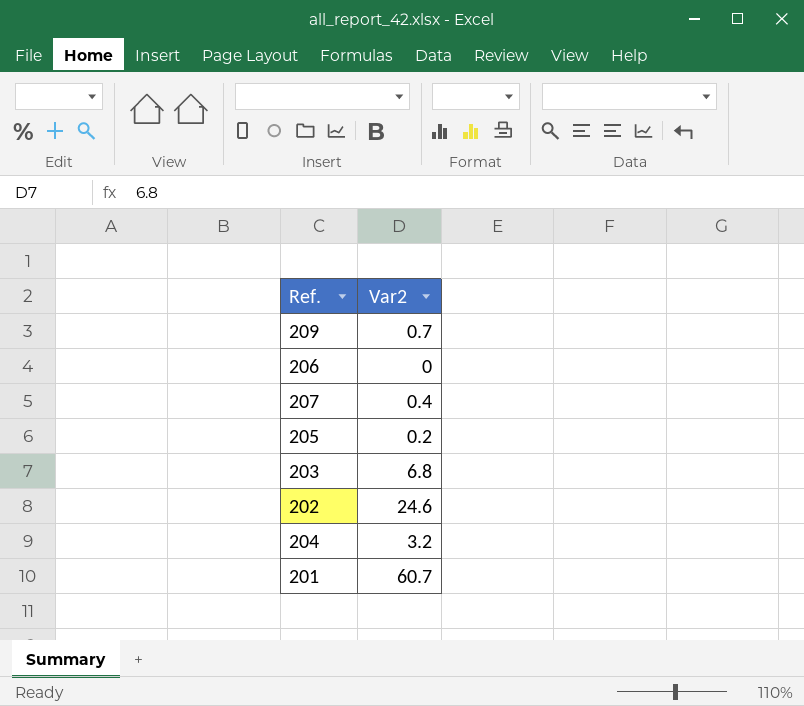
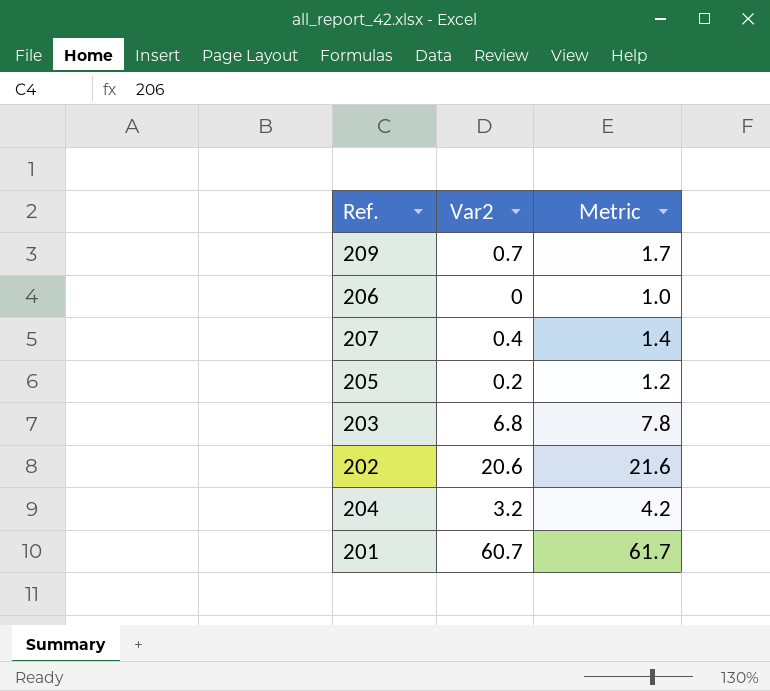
column Metric | formula: none -> [Var2] + 1
202 | Var2: 24.6 -> 20.6

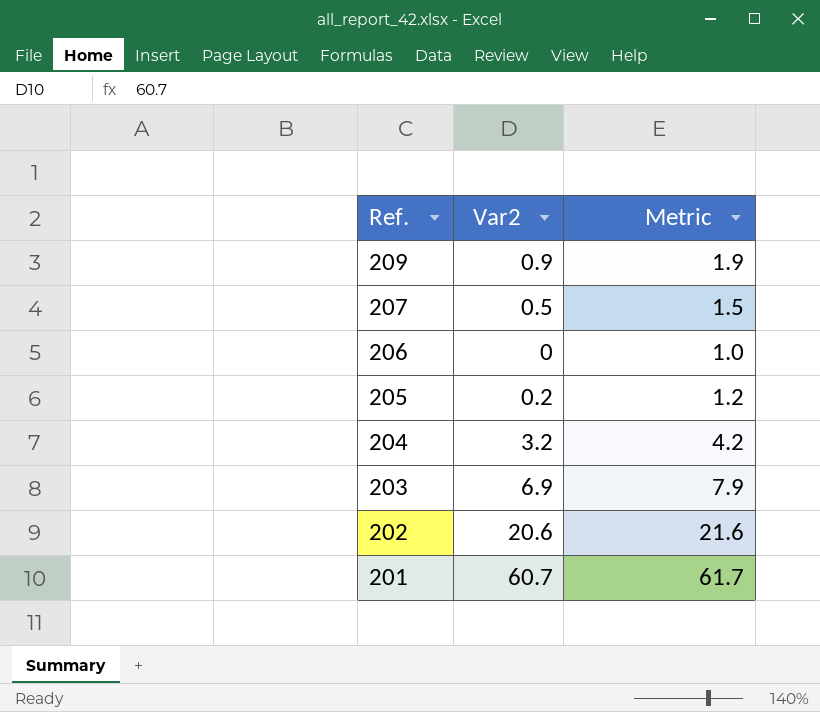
row order: none -> Ref. descending
209 | Var2: 0.7 -> 0.9
209 | Metric: 1.7 -> 1.9
207 | Var2: 0.4 -> 0.5
207 | Metric: 1.4 -> 1.5
203 | Var2: 6.8 -> 6.9
203 | Metric: 7.8 -> 7.9

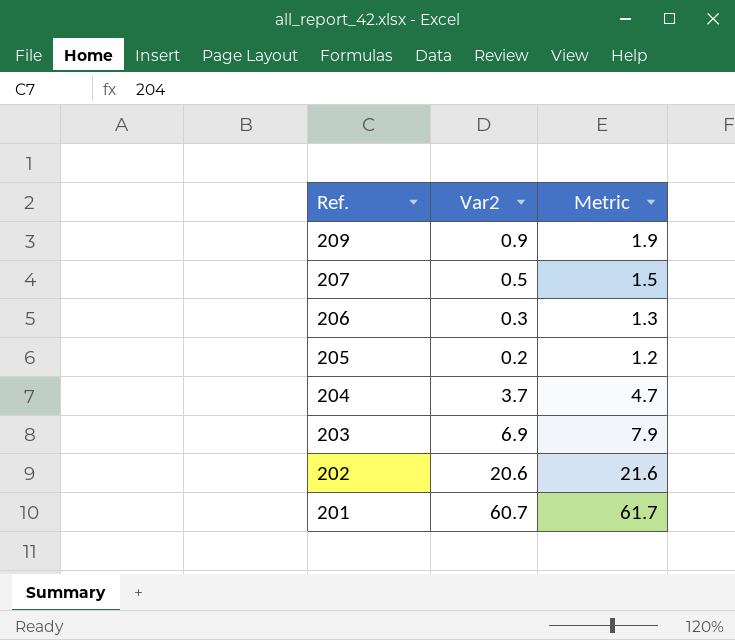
206 | Var2: 0 -> 0.3
206 | Metric: 1.0 -> 1.3
204 | Var2: 3.2 -> 3.7
204 | Metric: 4.2 -> 4.7

